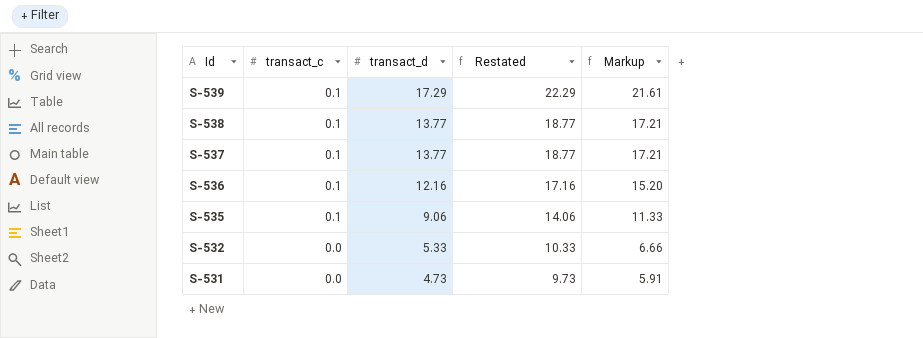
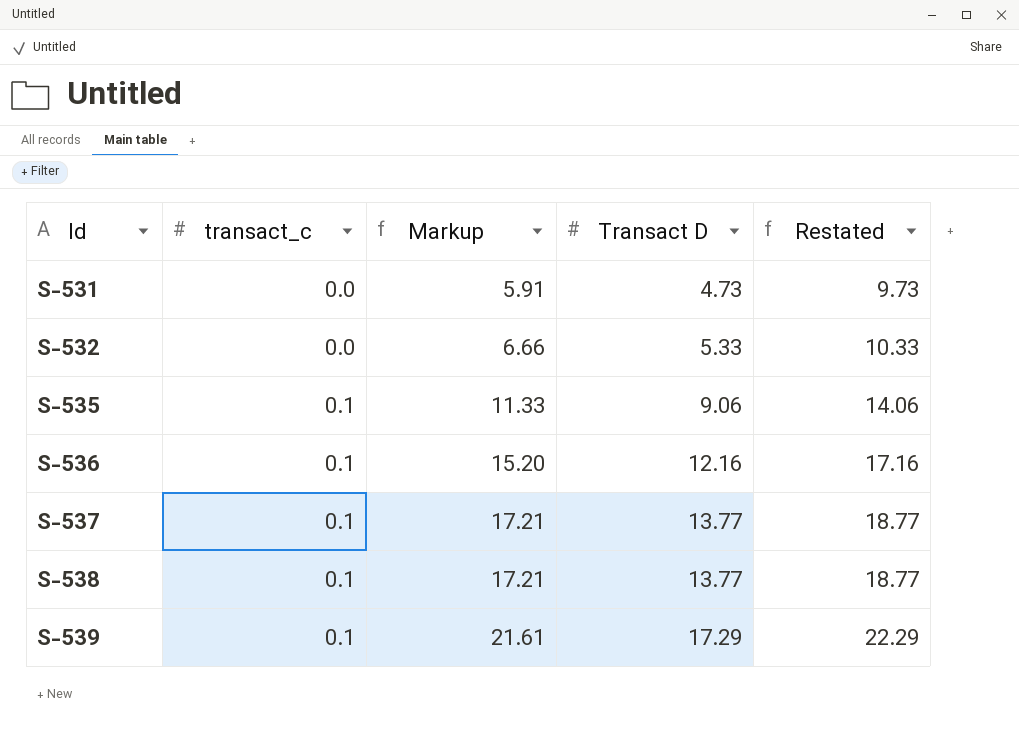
row order: Id descending -> Id ascending
column Markup | position: 5 -> 3
column name: transact_d -> Transact D

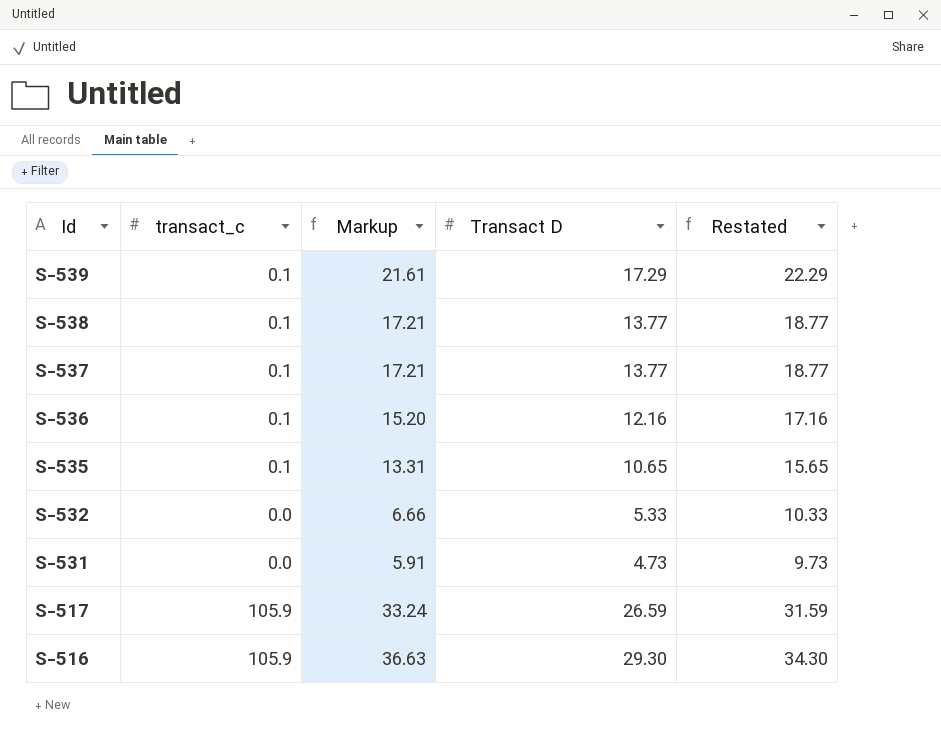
row order: Id ascending -> Id descending
S-535 | Markup: 11.33 -> 13.31
S-535 | Transact D: 9.06 -> 10.65
S-535 | Restated: 14.06 -> 15.65
row S-517: none -> 105.9 | 33.24 | 26.59 | 31.59
row S-516: none -> 105.9 | 36.63 | 29.30 | 34.30

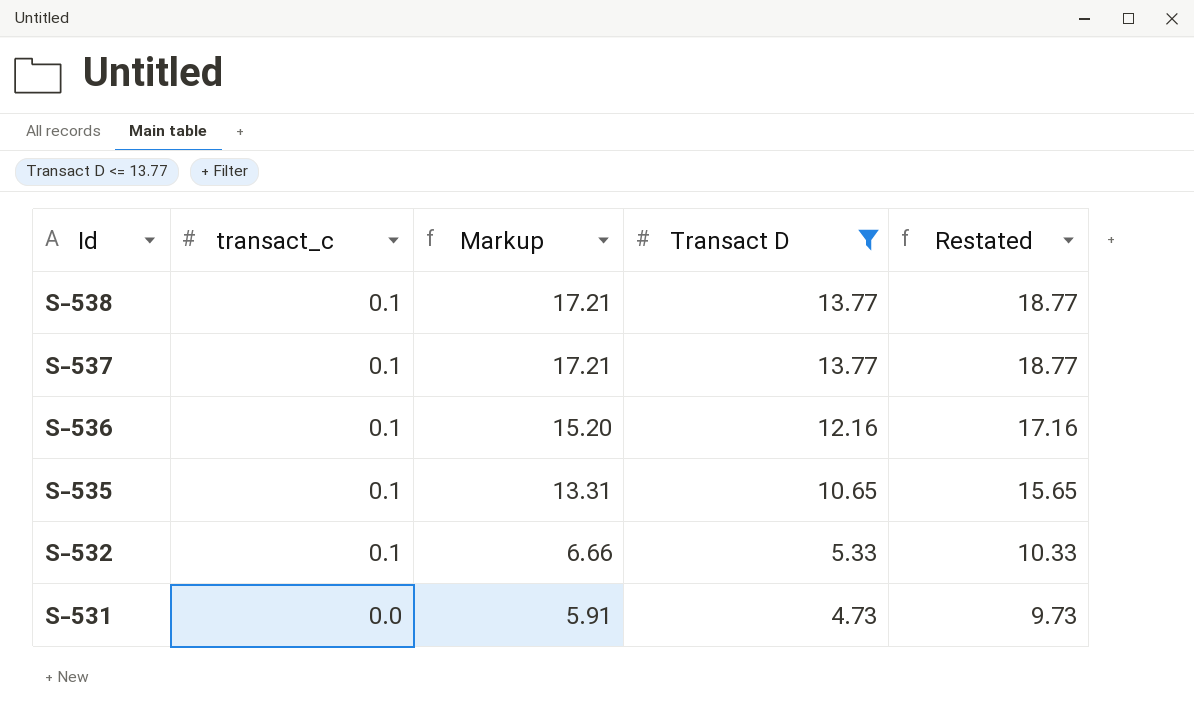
filter: none -> Transact D <= 13.77
S-532 | transact_c: 0.0 -> 0.1

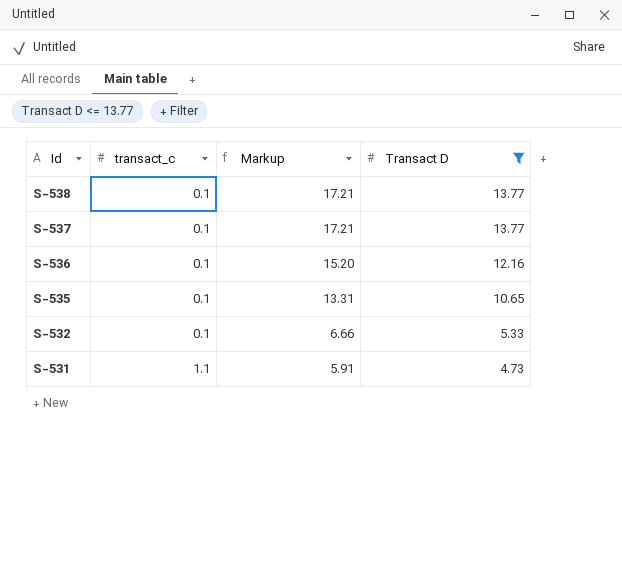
column Restated | formula: [Transact D] + 5 -> none
S-531 | transact_c: 0.0 -> 1.1

